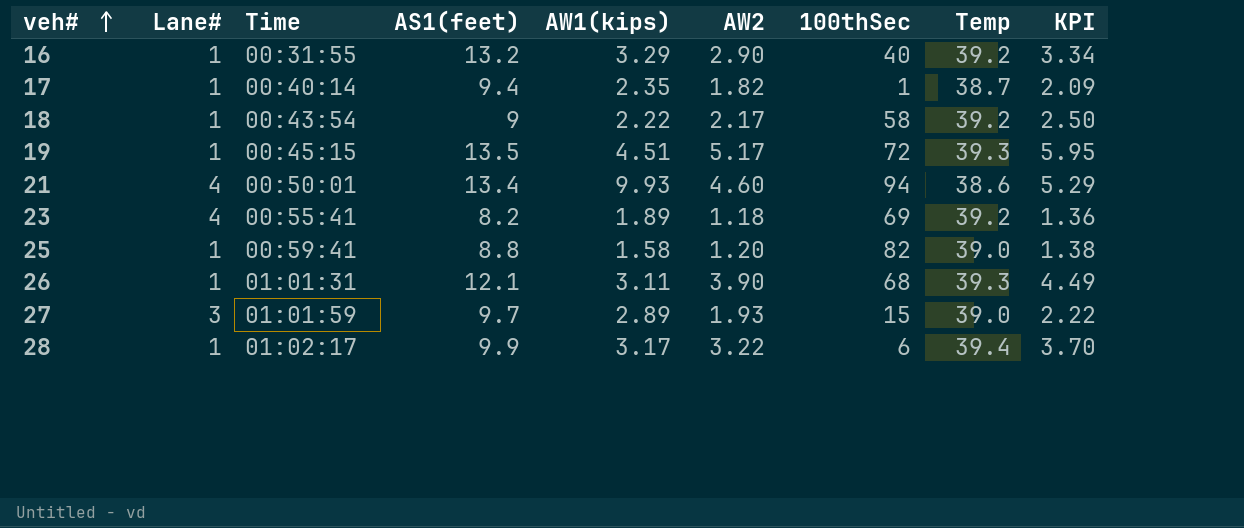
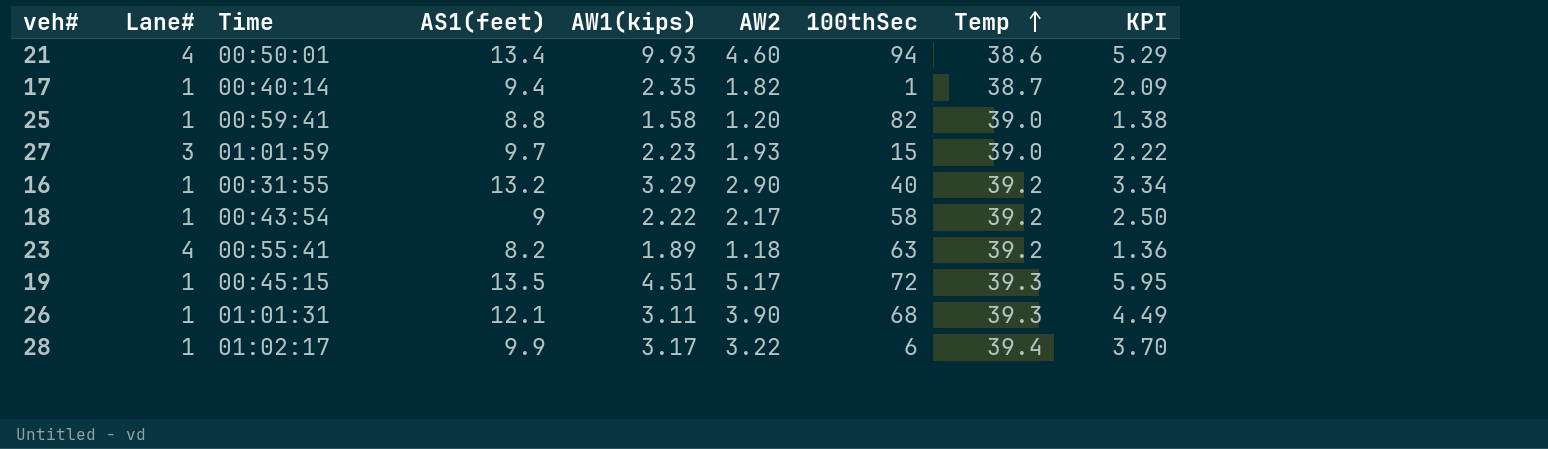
row order: veh# ascending -> Temp ascending
27 | AW1(kips): 2.89 -> 2.23
23 | 100thSec: 69 -> 63

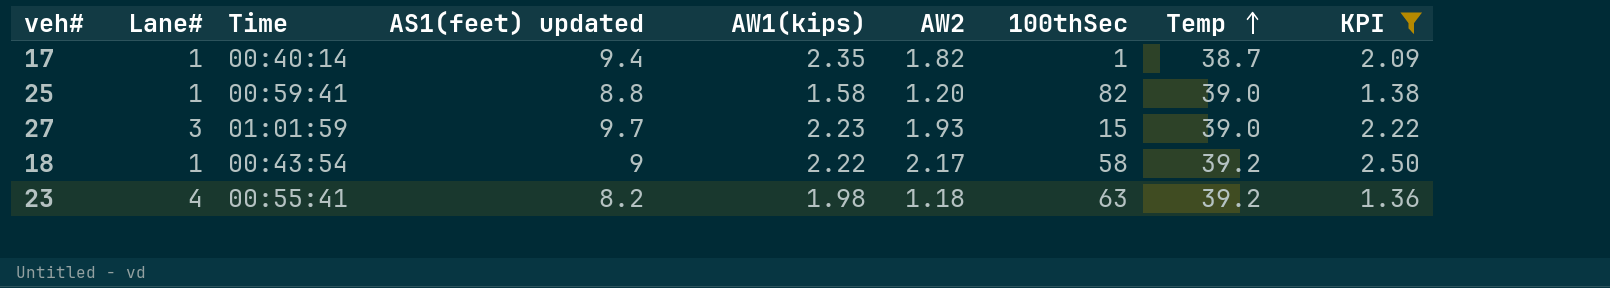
filter: none -> KPI <= 2.50
column name: AS1(feet) -> AS1(feet) updated
23 | AW1(kips): 1.89 -> 1.98

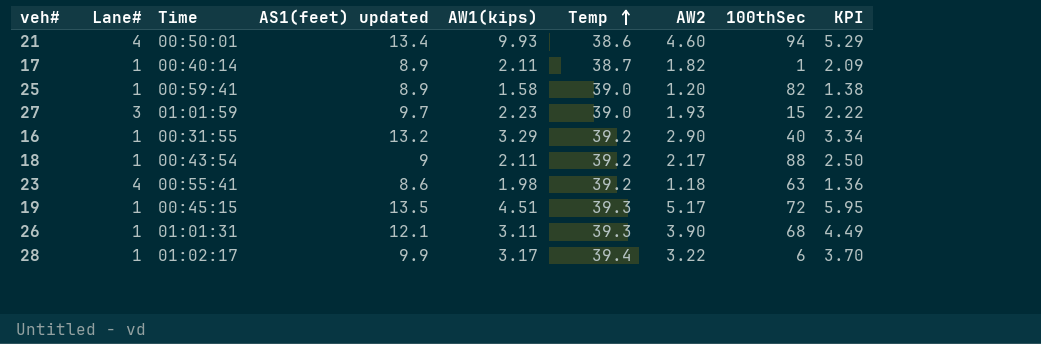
filter: KPI <= 2.50 -> none
column Temp | position: 8 -> 6
17 | AS1(feet) updated: 9.4 -> 8.9
17 | AW1(kips): 2.35 -> 2.11
25 | AS1(feet) updated: 8.8 -> 8.9
18 | AW1(kips): 2.22 -> 2.11
18 | 100thSec: 58 -> 88
23 | AS1(feet) updated: 8.2 -> 8.6

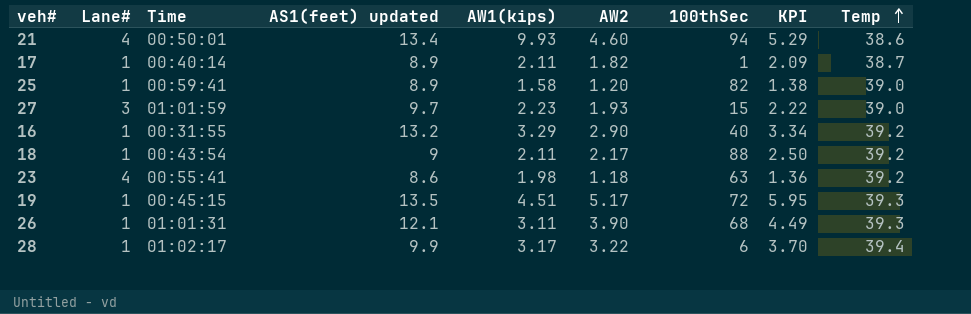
column Temp | position: 6 -> 9

